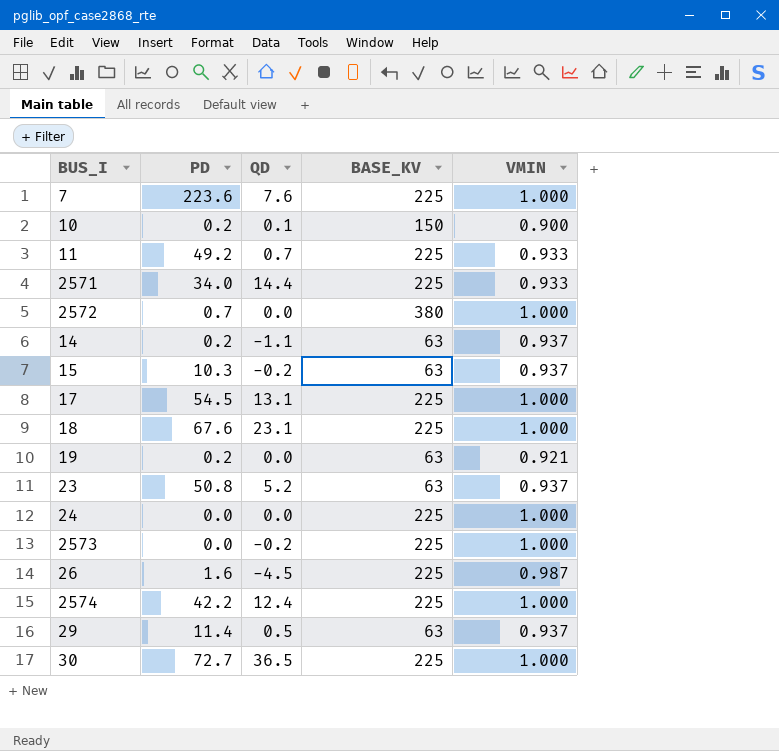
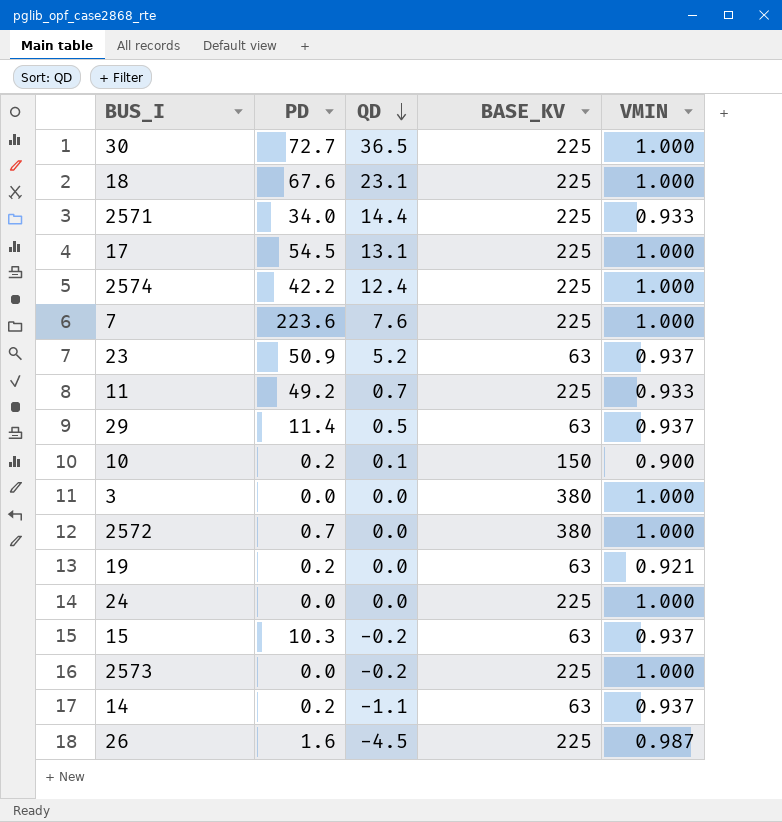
row order: none -> QD descending
23 | PD: 50.8 -> 50.9
row 3: none -> 0.0 | 0.0 | 380 | 1.000

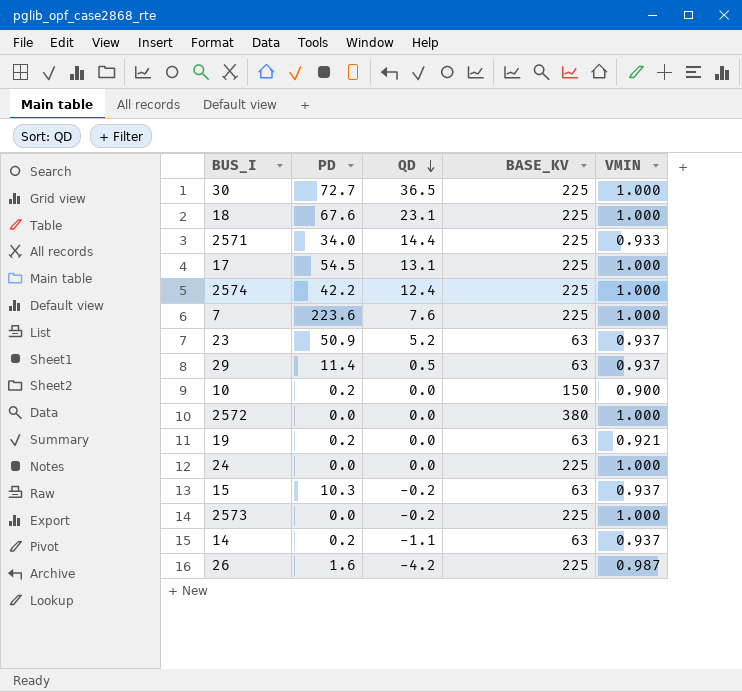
row 11: 49.2 | 0.7 | 225 | 0.933 -> none
row 3: 0.0 | 0.0 | 380 | 1.000 -> none
10 | QD: 0.1 -> 0.0
2572 | PD: 0.7 -> 0.0
26 | QD: -4.5 -> -4.2

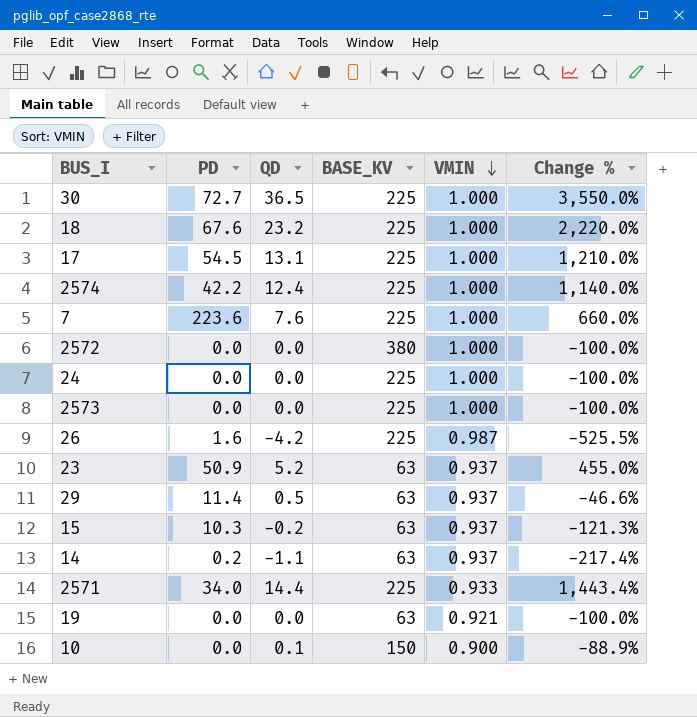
row order: QD descending -> VMIN descending
column Change % | formula: none -> ([QD] - [VMIN]) / [VMIN]
18 | QD: 23.1 -> 23.2
2573 | QD: -0.2 -> 0.0
19 | PD: 0.2 -> 0.0
10 | PD: 0.2 -> 0.0
10 | QD: 0.0 -> 0.1

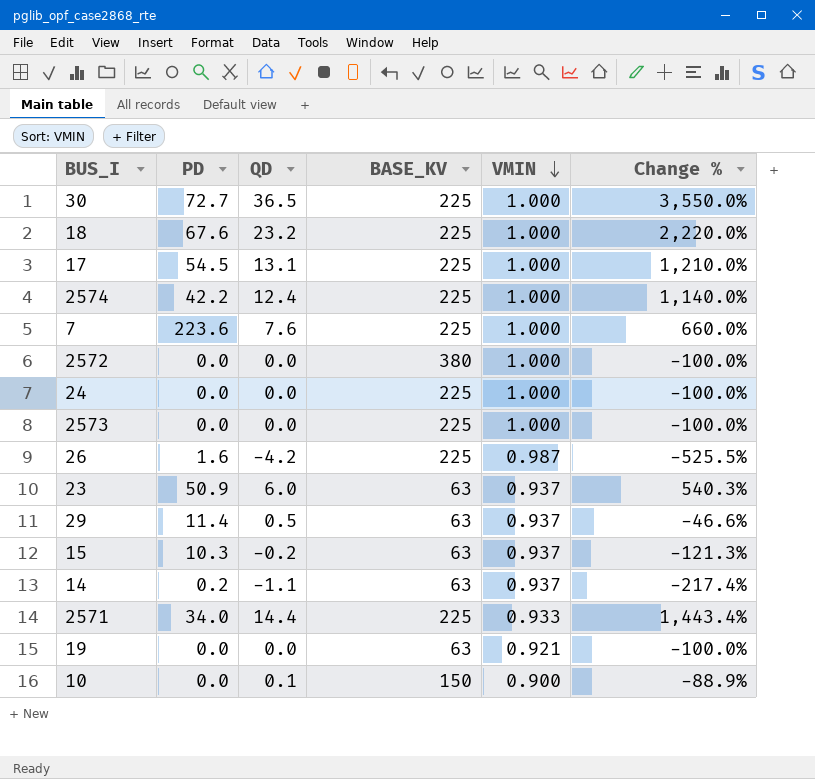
23 | QD: 5.2 -> 6.0
23 | Change %: 455.0% -> 540.3%

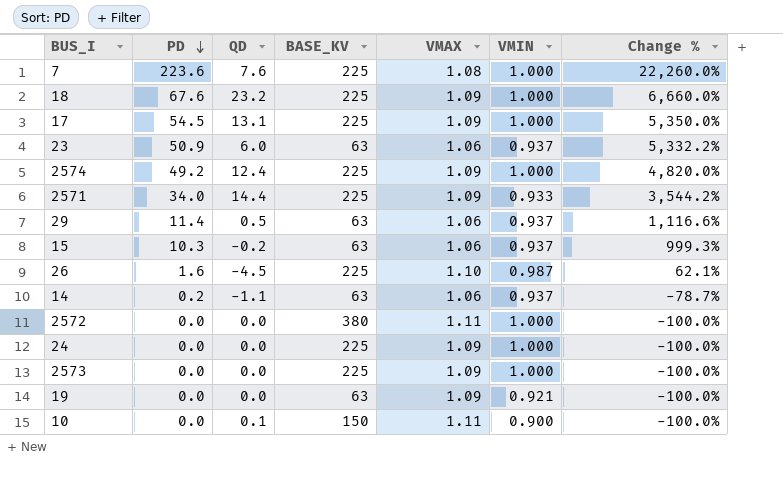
row order: VMIN descending -> PD descending
column VMAX | position: none -> 5
column Change % | formula: ([QD] - [VMIN]) / [VMIN] -> ([PD] - [VMIN]) / [VMIN]
row 30: 72.7 | 36.5 | 225 | 1.000 | 3,550.0% -> none
2574 | PD: 42.2 -> 49.2
26 | QD: -4.2 -> -4.5

